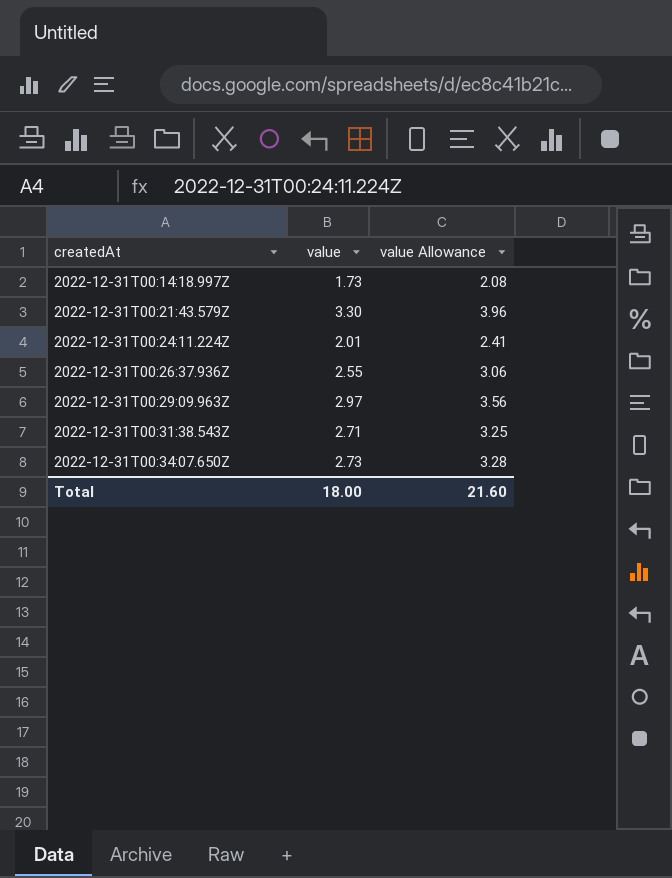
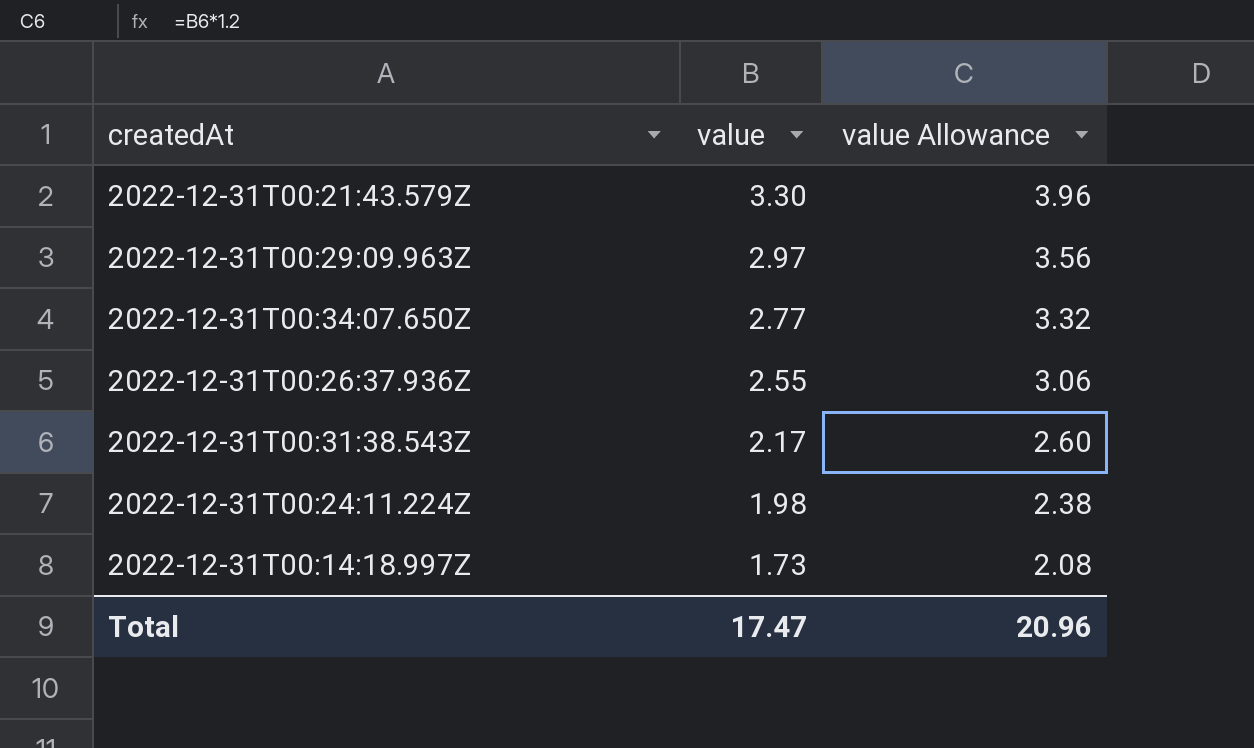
row order: createdAt ascending -> value descending
2022-12-31T00:34:07.650Z | value: 2.73 -> 2.77
2022-12-31T00:34:07.650Z | value Allowance: 3.28 -> 3.32
2022-12-31T00:31:38.543Z | value: 2.71 -> 2.17
2022-12-31T00:31:38.543Z | value Allowance: 3.25 -> 2.60
2022-12-31T00:24:11.224Z | value: 2.01 -> 1.98
2022-12-31T00:24:11.224Z | value Allowance: 2.41 -> 2.38
Total | value: 18.00 -> 17.47
Total | value Allowance: 21.60 -> 20.96

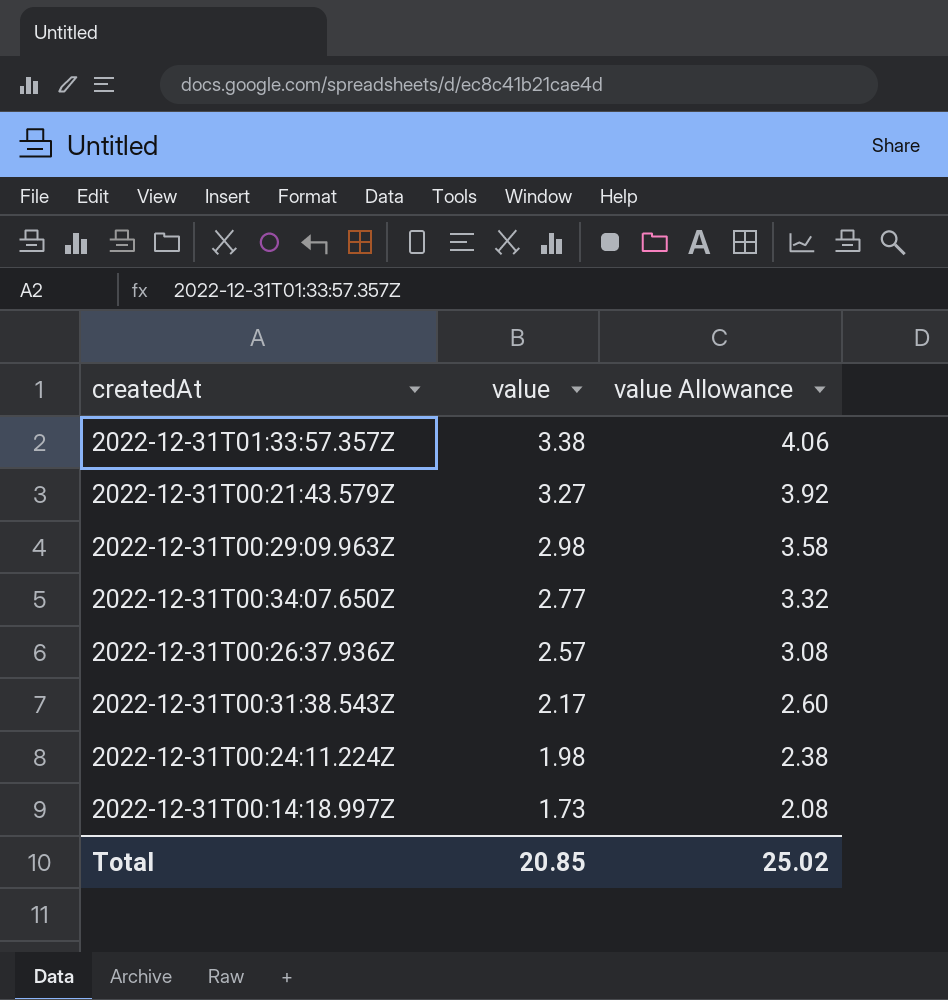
row 2022-12-31T01:33:57.357Z: none -> 3.38 | 4.06
2022-12-31T00:21:43.579Z | value: 3.30 -> 3.27
2022-12-31T00:21:43.579Z | value Allowance: 3.96 -> 3.92
2022-12-31T00:29:09.963Z | value: 2.97 -> 2.98
2022-12-31T00:29:09.963Z | value Allowance: 3.56 -> 3.58
2022-12-31T00:26:37.936Z | value: 2.55 -> 2.57
2022-12-31T00:26:37.936Z | value Allowance: 3.06 -> 3.08
Total | value: 17.47 -> 20.85
Total | value Allowance: 20.96 -> 25.02

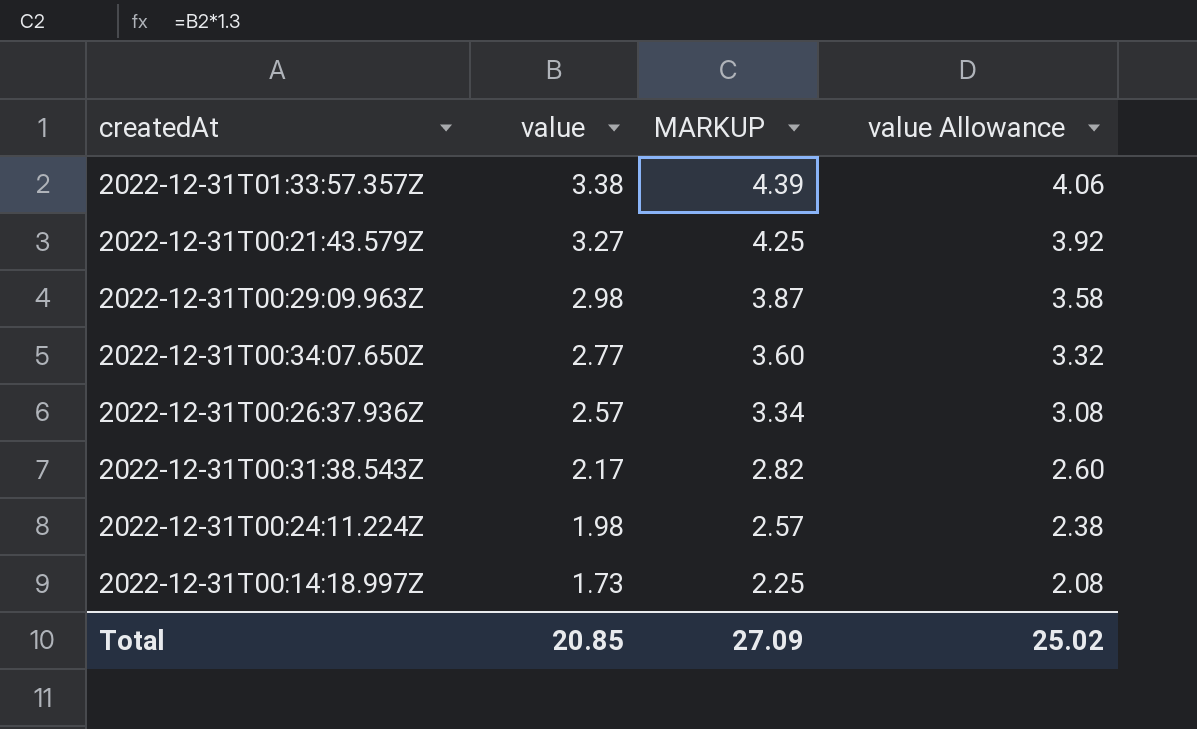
column MARKUP | formula: none -> [value] * 1.3

